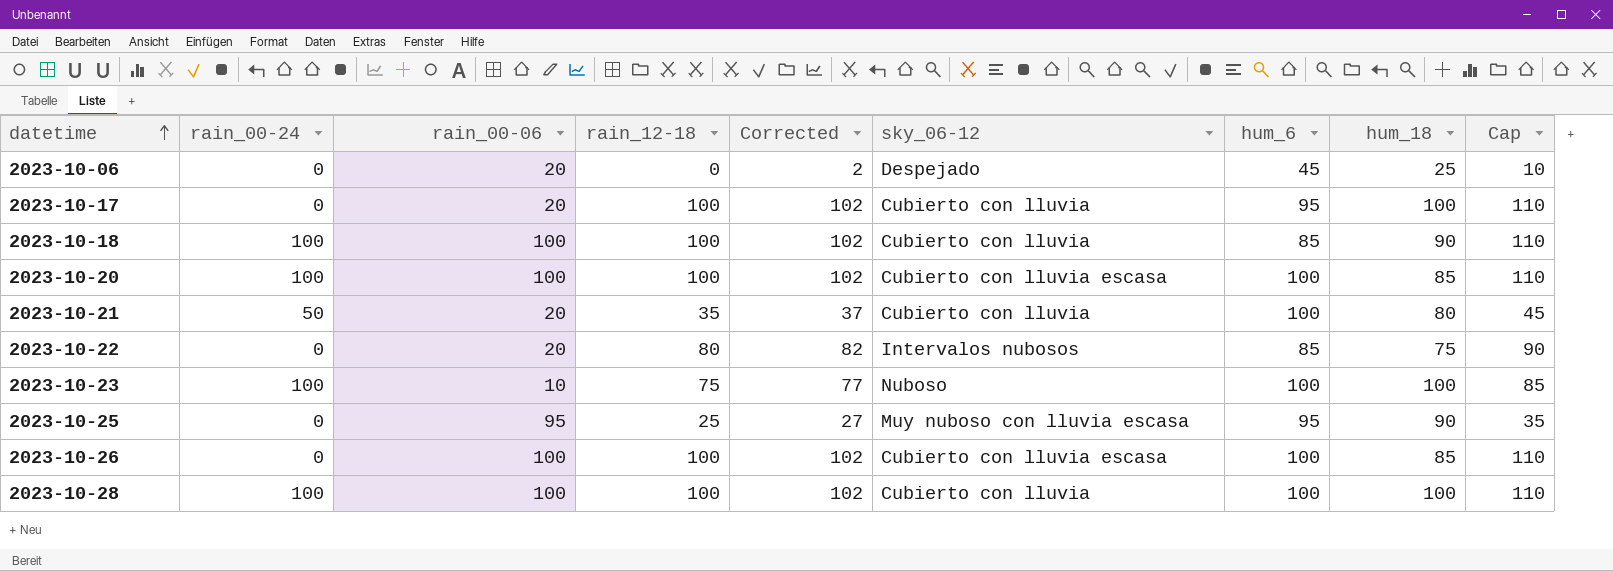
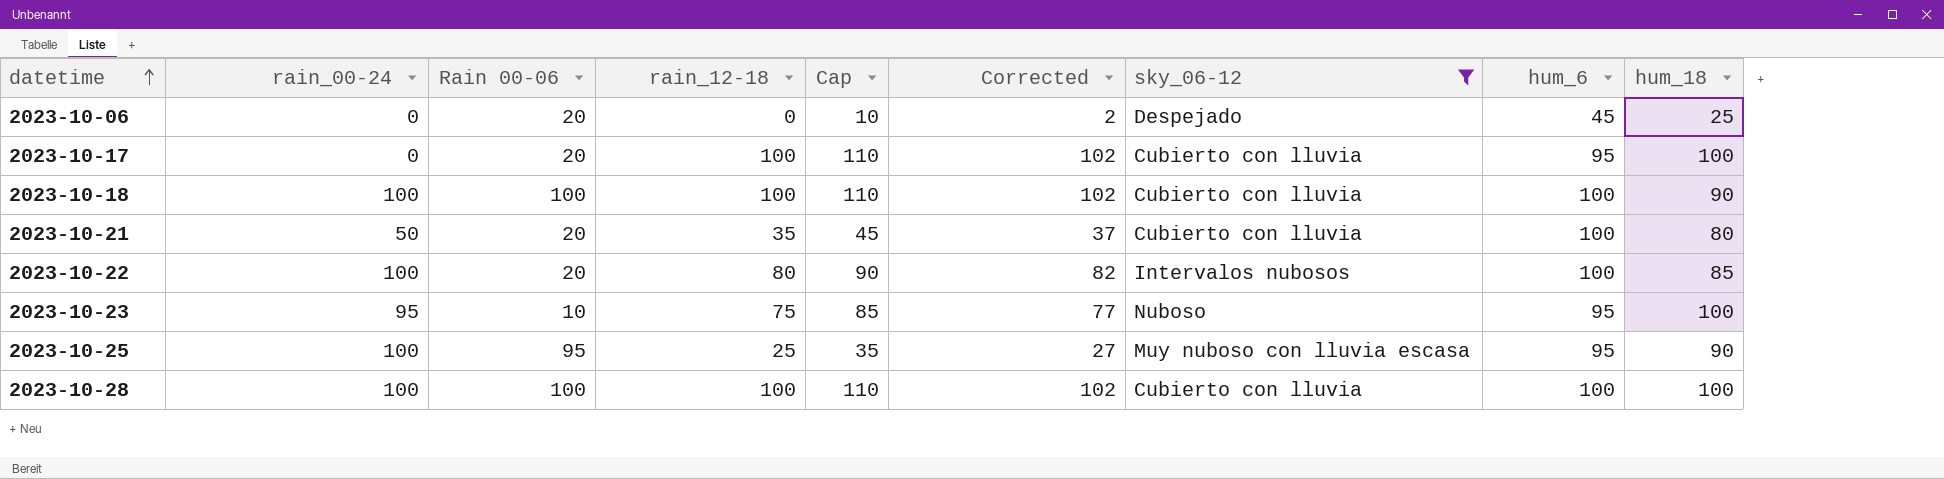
filter: none -> sky_06-12 != Cubierto con lluvia escasa
column name: rain_00-06 -> Rain 00-06
column Cap | position: 9 -> 5
2023-10-18 | hum_6: 85 -> 100
2023-10-22 | rain_00-24: 0 -> 100
2023-10-22 | hum_6: 85 -> 100
2023-10-22 | hum_18: 75 -> 85
2023-10-23 | rain_00-24: 100 -> 95
2023-10-23 | hum_6: 100 -> 95
2023-10-25 | rain_00-24: 0 -> 100

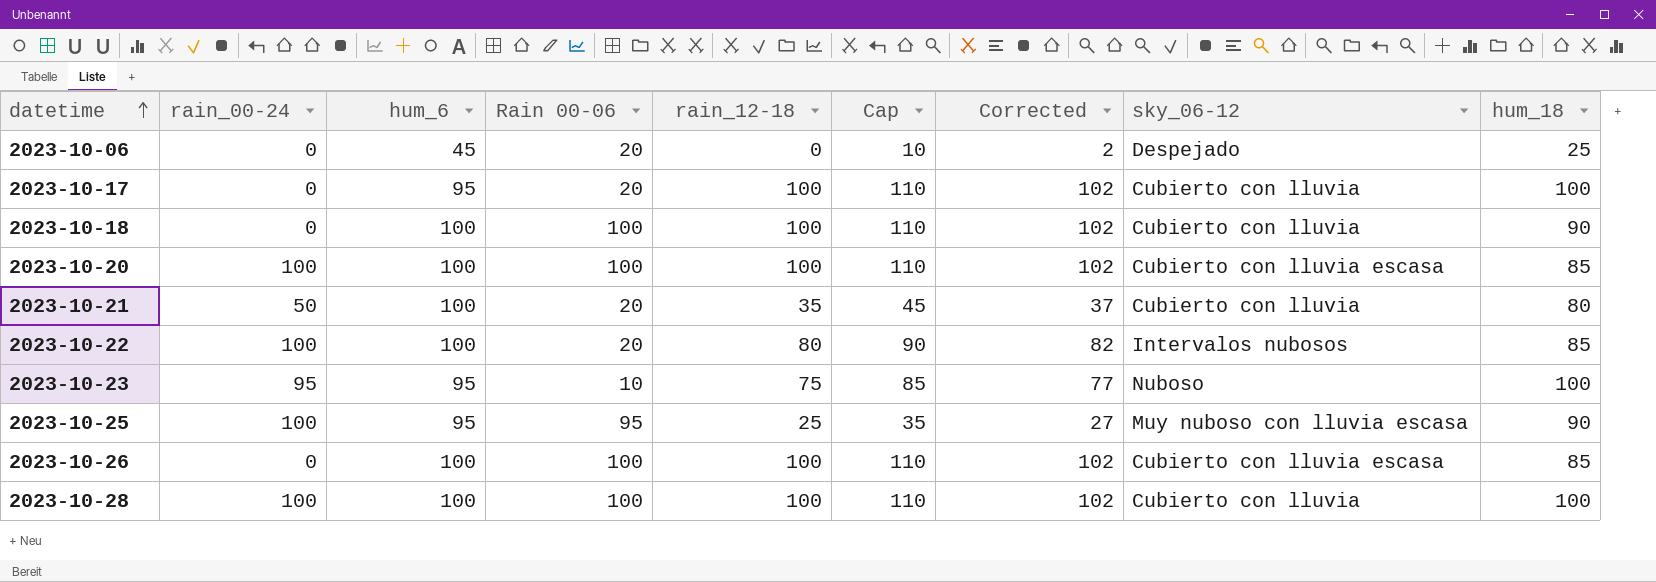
filter: sky_06-12 != Cubierto con lluvia escasa -> none
column hum_6 | position: 8 -> 3
2023-10-18 | rain_00-24: 100 -> 0

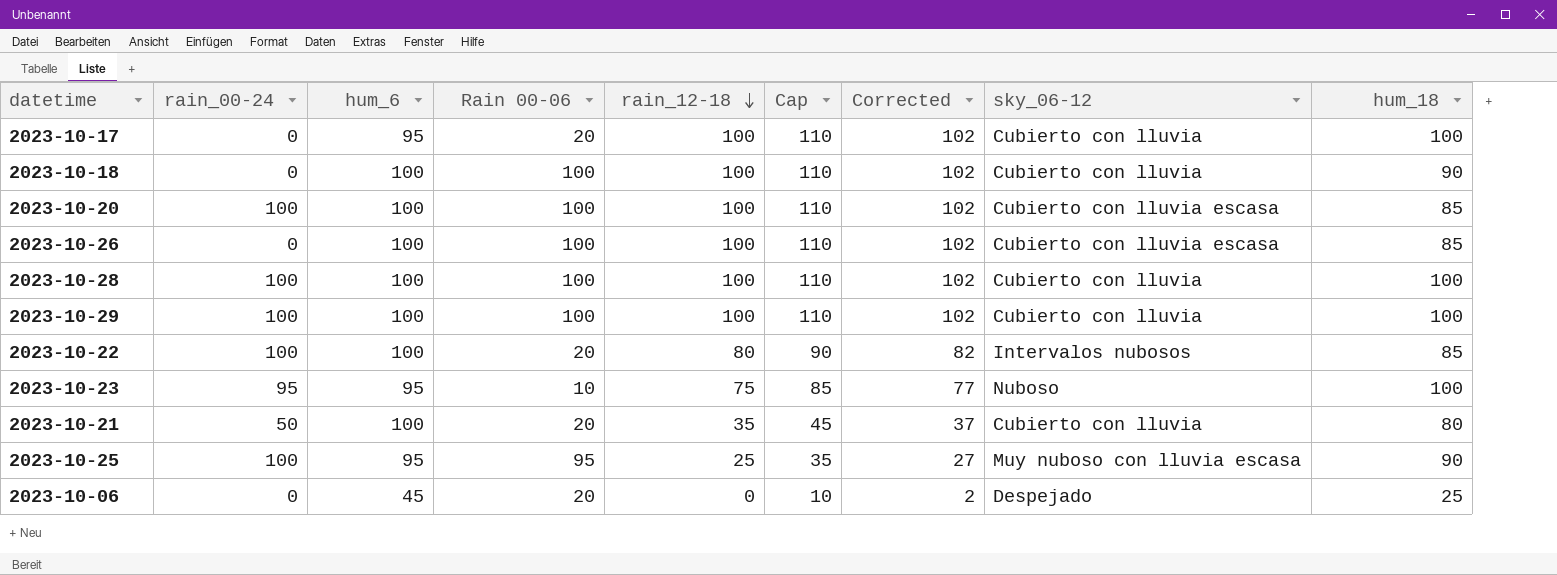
row order: datetime ascending -> rain_12-18 descending
row 2023-10-29: none -> 100 | 100 | 100 | 100 | 110 | 102 | Cubierto con lluvia | 100

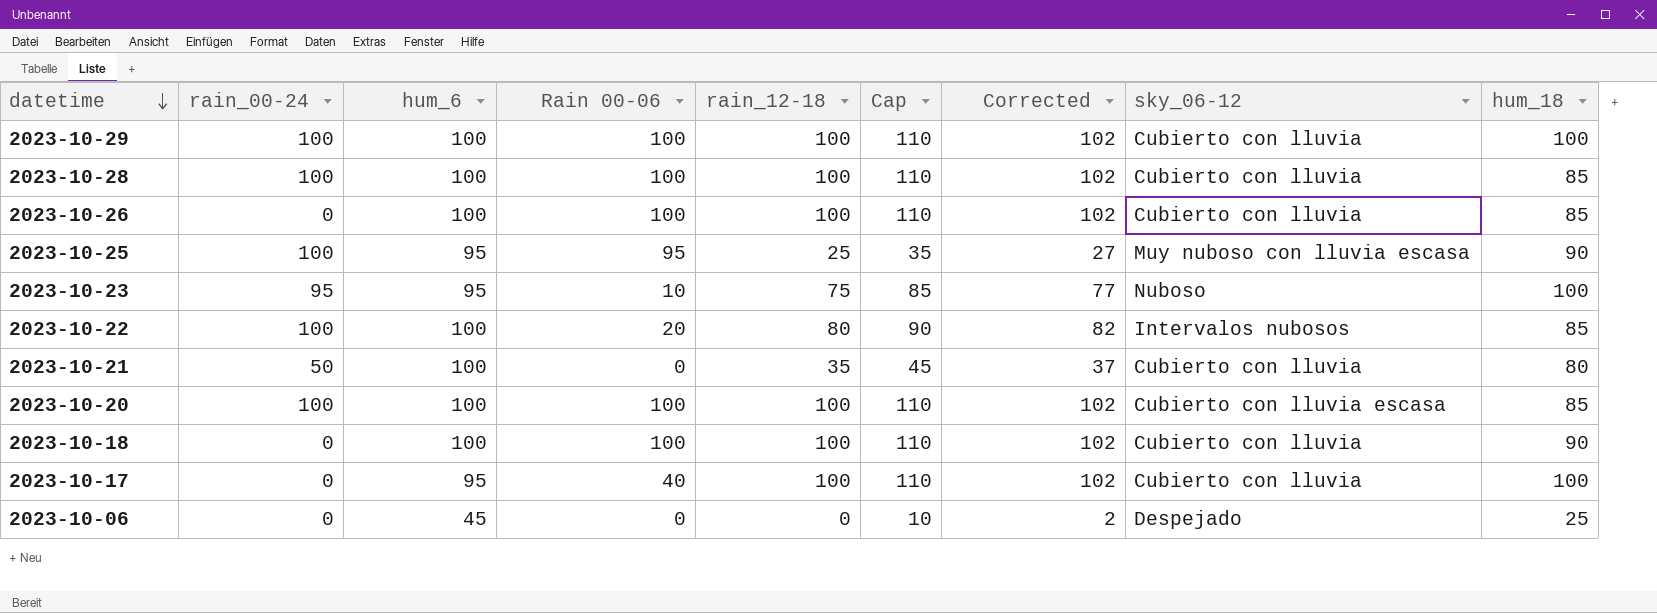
row order: rain_12-18 descending -> datetime descending
2023-10-28 | hum_18: 100 -> 85
2023-10-26 | sky_06-12: Cubierto con lluvia escasa -> Cubierto con lluvia
2023-10-21 | Rain 00-06: 20 -> 0
2023-10-17 | Rain 00-06: 20 -> 40
2023-10-06 | Rain 00-06: 20 -> 0

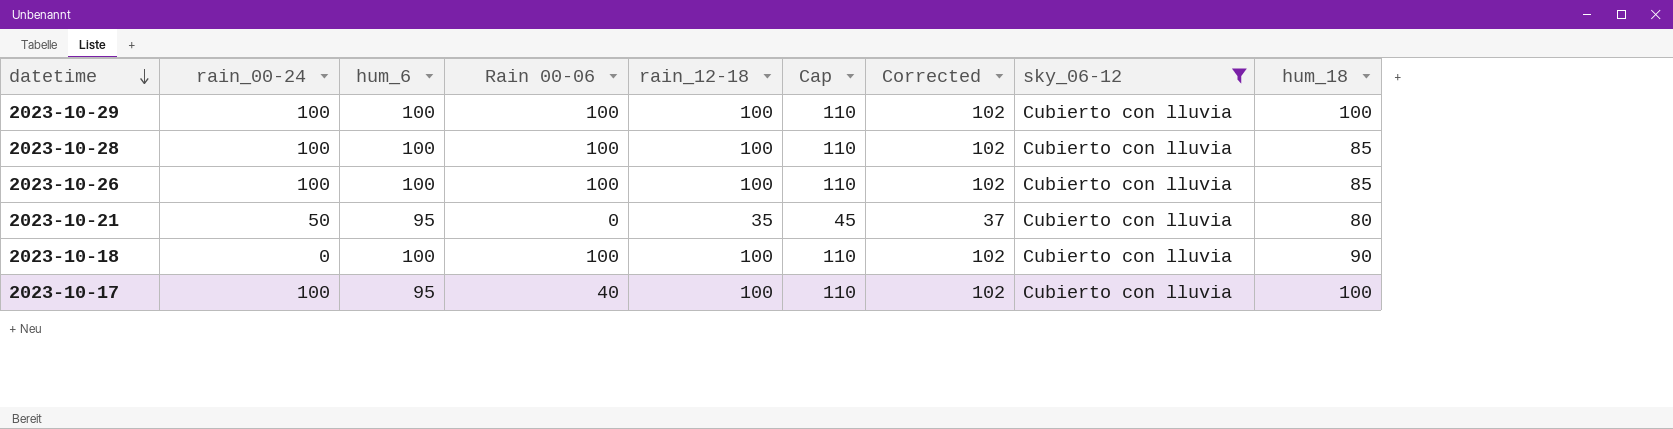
filter: none -> sky_06-12 = Cubierto con lluvia
2023-10-26 | rain_00-24: 0 -> 100
2023-10-21 | hum_6: 100 -> 95
2023-10-17 | rain_00-24: 0 -> 100

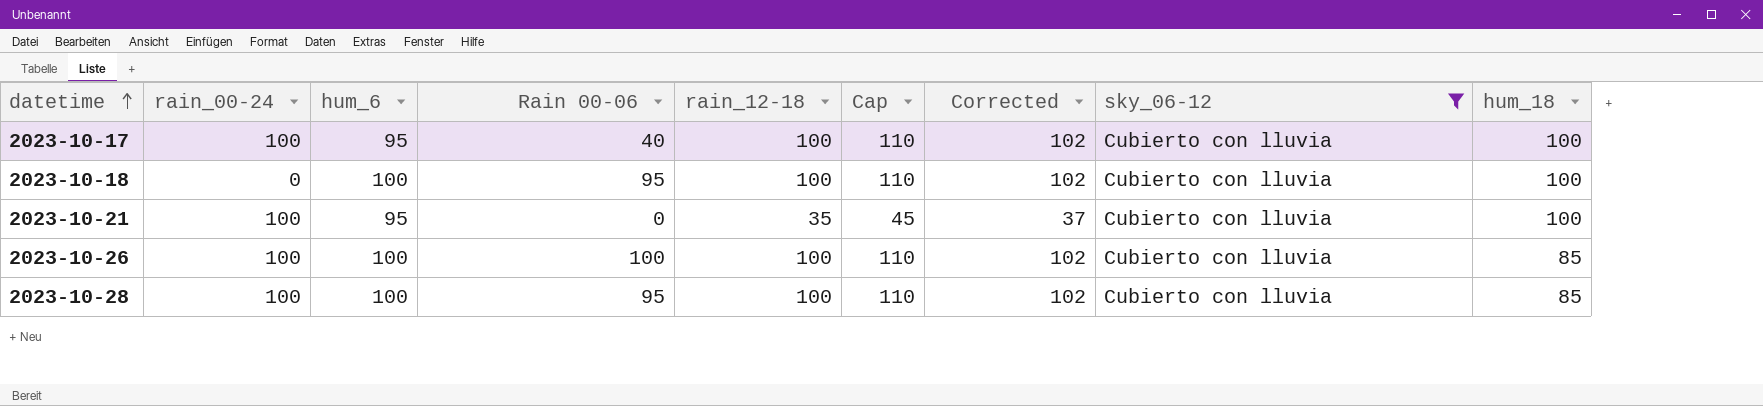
row order: datetime descending -> datetime ascending
row 2023-10-29: 100 | 100 | 100 | 100 | 110 | 102 | Cubierto con lluvia | 100 -> none
2023-10-18 | Rain 00-06: 100 -> 95
2023-10-18 | hum_18: 90 -> 100
2023-10-21 | rain_00-24: 50 -> 100
2023-10-21 | hum_18: 80 -> 100
2023-10-28 | Rain 00-06: 100 -> 95

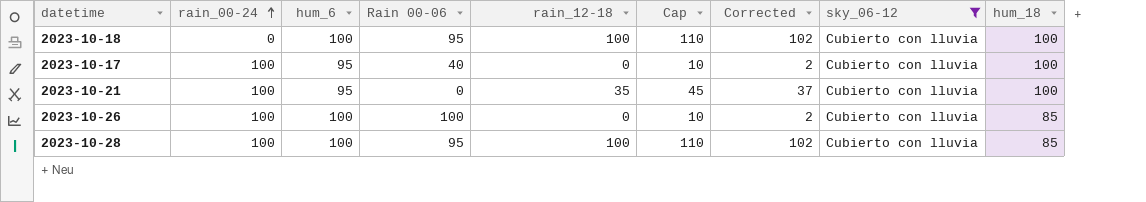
row order: datetime ascending -> rain_00-24 ascending
2023-10-17 | rain_12-18: 100 -> 0
2023-10-17 | Cap: 110 -> 10
2023-10-17 | Corrected: 102 -> 2
2023-10-26 | rain_12-18: 100 -> 0
2023-10-26 | Cap: 110 -> 10
2023-10-26 | Corrected: 102 -> 2

